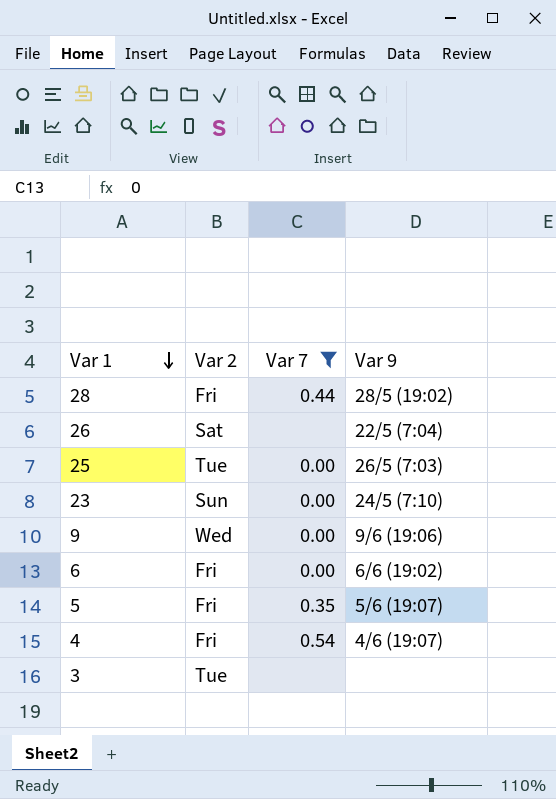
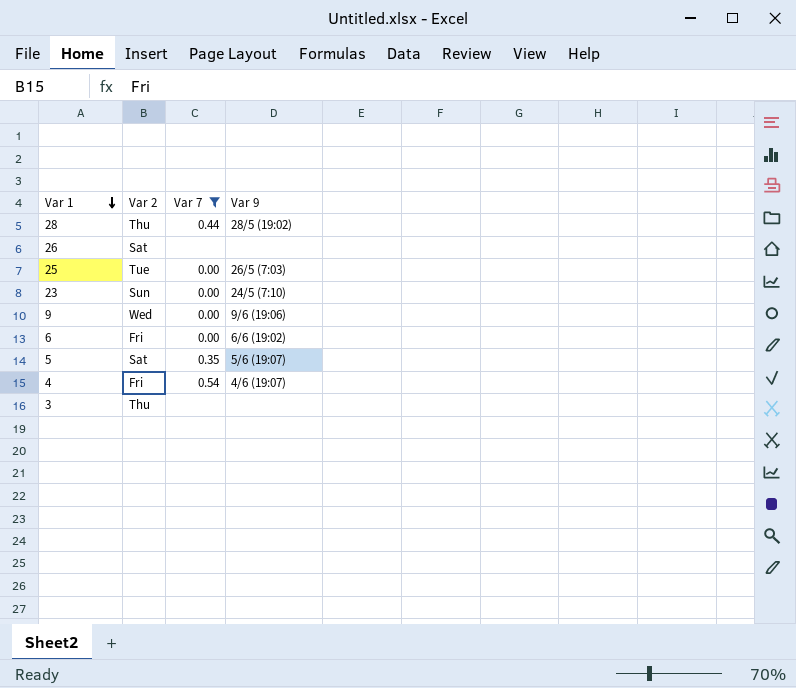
28 | Var 2: Fri -> Thu
26 | Var 9: 22/5 (7:04) -> none
5 | Var 2: Fri -> Sat
3 | Var 2: Tue -> Thu

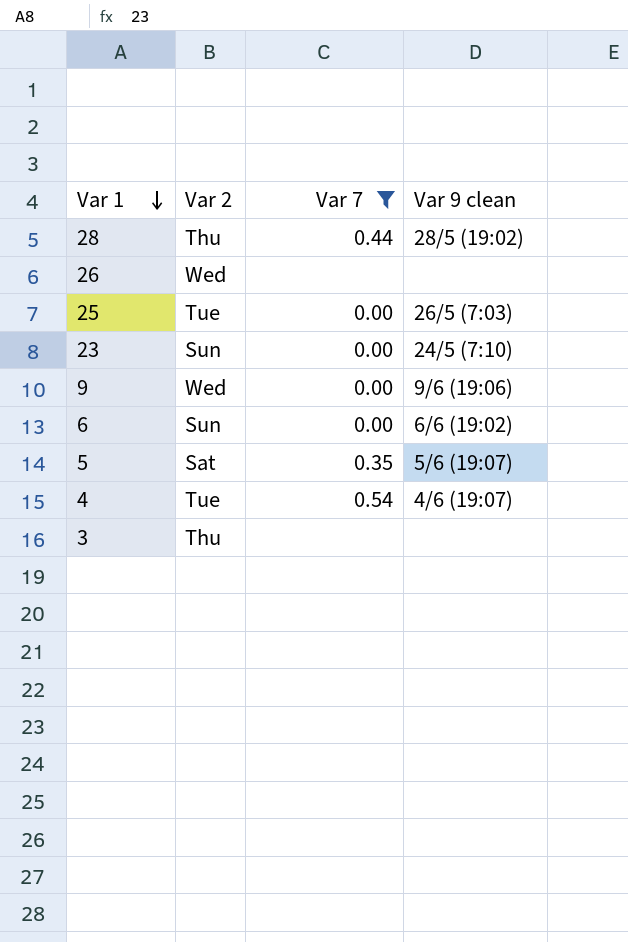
column name: Var 9 -> Var 9 clean
26 | Var 2: Sat -> Wed
6 | Var 2: Fri -> Sun
4 | Var 2: Fri -> Tue

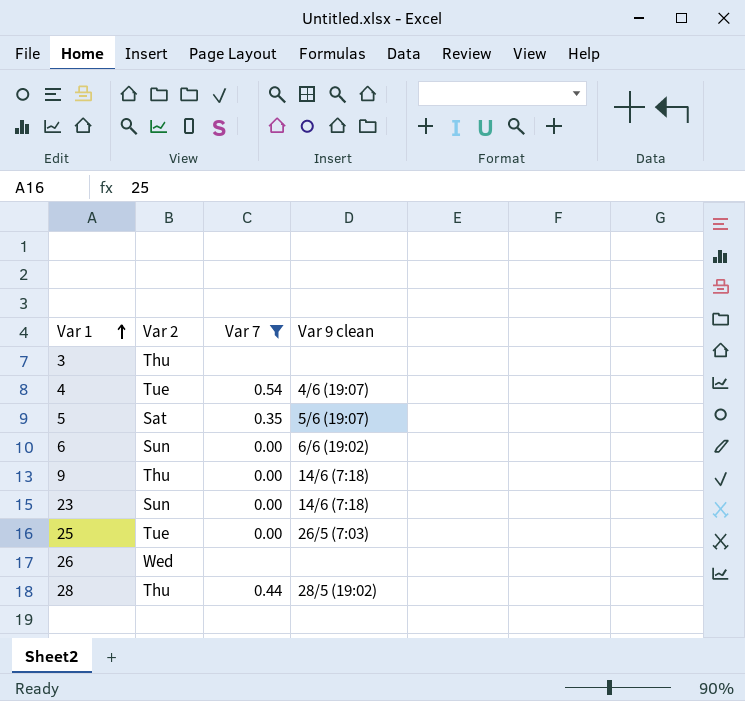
row order: Var 1 descending -> Var 1 ascending
9 | Var 2: Wed -> Thu
9 | Var 9 clean: 9/6 (19:06) -> 14/6 (7:18)
23 | Var 9 clean: 24/5 (7:10) -> 14/6 (7:18)

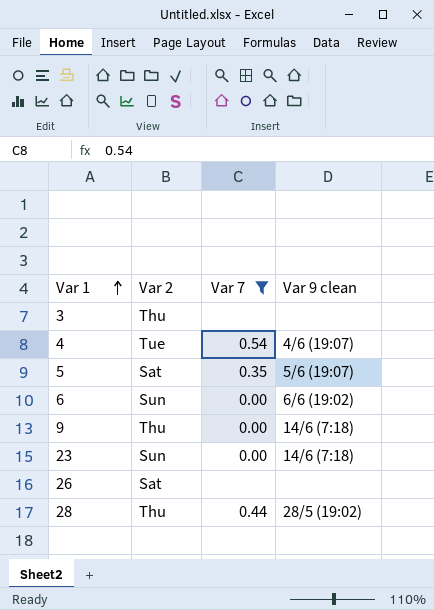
row 25: Tue | 0.00 | 26/5 (7:03) -> none
26 | Var 2: Wed -> Sat

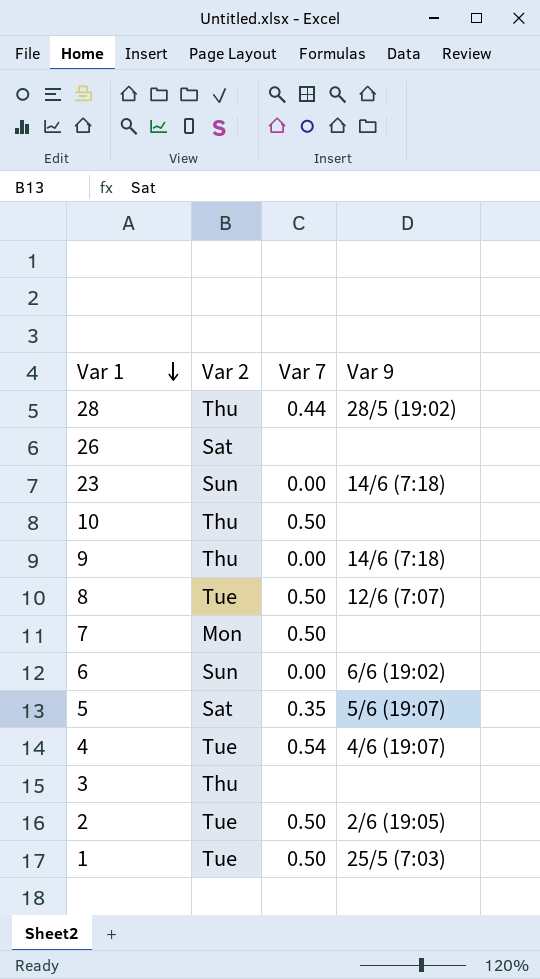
filter: Var 7 != 0.50 -> none
row order: Var 1 ascending -> Var 1 descending
column name: Var 9 clean -> Var 9

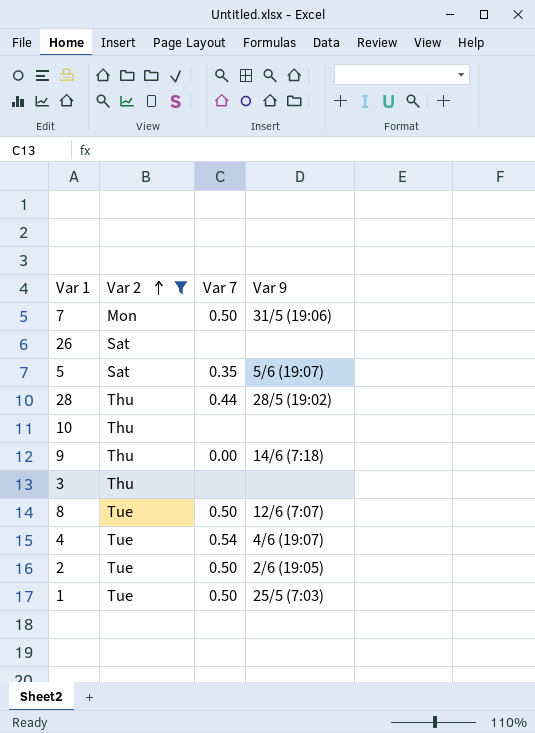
filter: none -> Var 2 != Sun
row order: Var 1 descending -> Var 2 ascending
7 | Var 9: none -> 31/5 (19:06)
10 | Var 7: 0.50 -> none

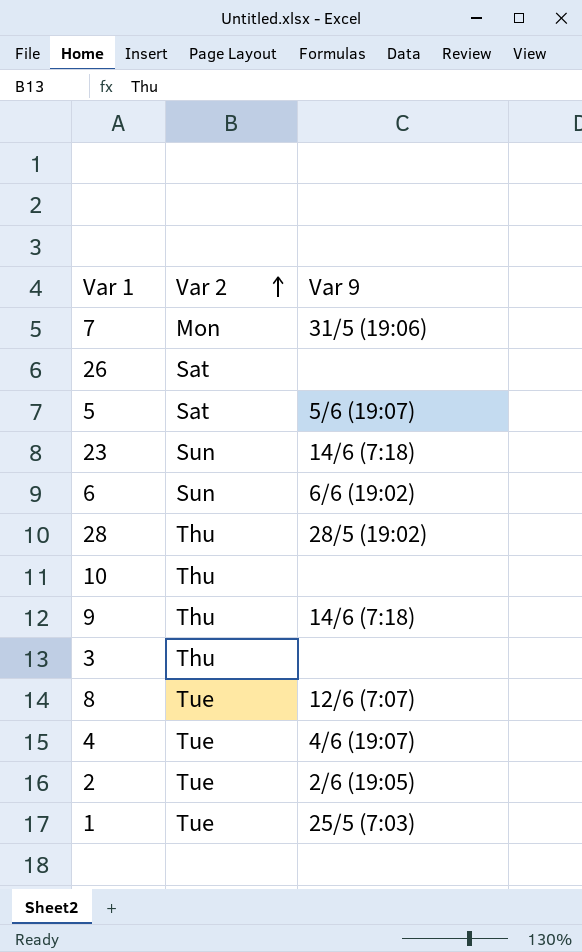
filter: Var 2 != Sun -> none
column Var 7 | position: 3 -> none

